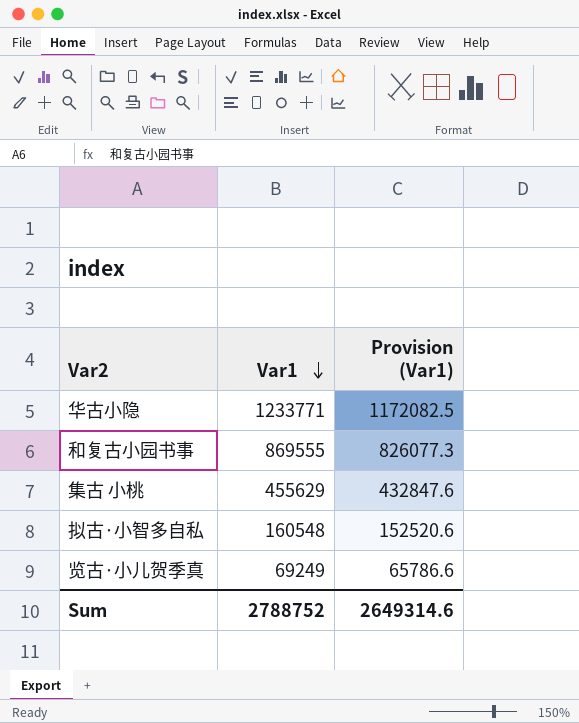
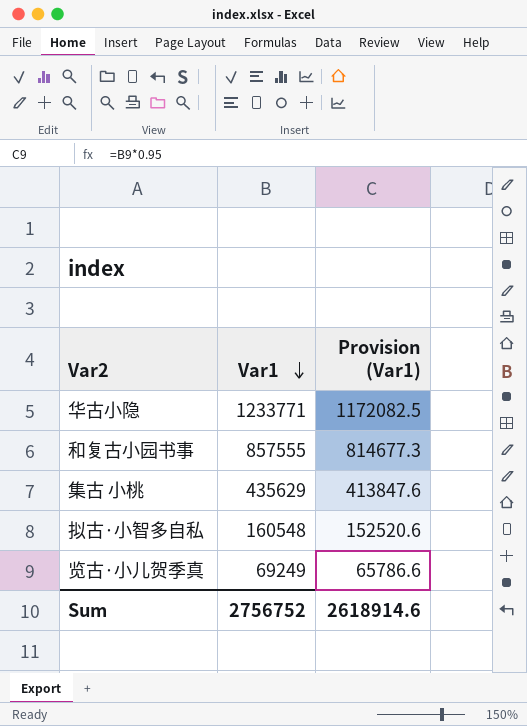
和复古小园书事 | Var1: 869555 -> 857555
和复古小园书事 | Provision (Var1): 826077.3 -> 814677.3
集古 小桃 | Var1: 455629 -> 435629
集古 小桃 | Provision (Var1): 432847.6 -> 413847.6
Sum | Var1: 2788752 -> 2756752
Sum | Provision (Var1): 2649314.6 -> 2618914.6

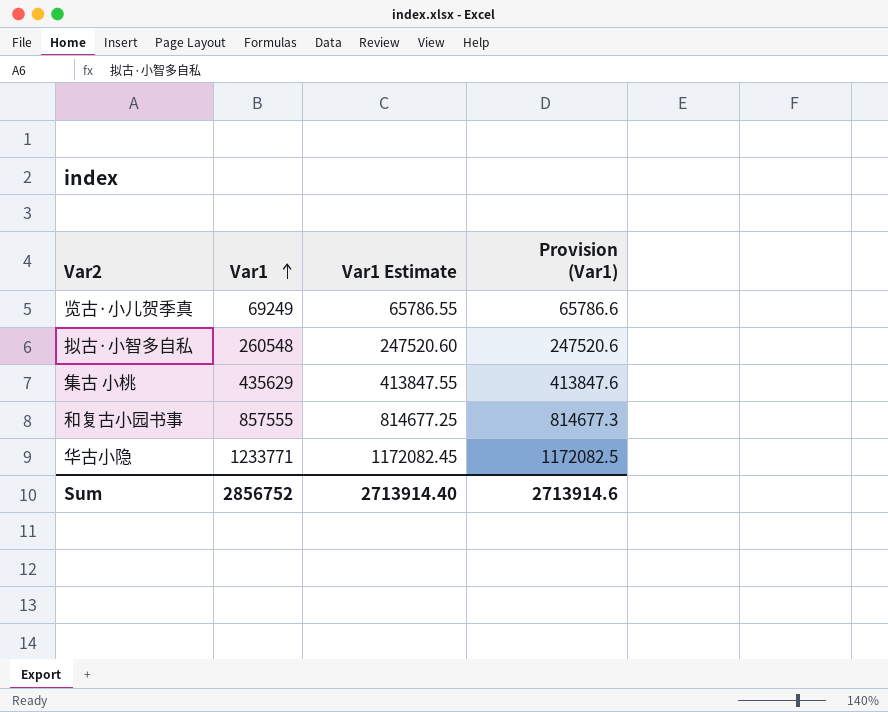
row order: Var1 descending -> Var1 ascending
column Var1 Estimate | formula: none -> [Var1] * 0.95
拟古·小智多自私 | Var1: 160548 -> 260548
拟古·小智多自私 | Provision (Var1): 152520.6 -> 247520.6
Sum | Var1: 2756752 -> 2856752
Sum | Provision (Var1): 2618914.6 -> 2713914.6

